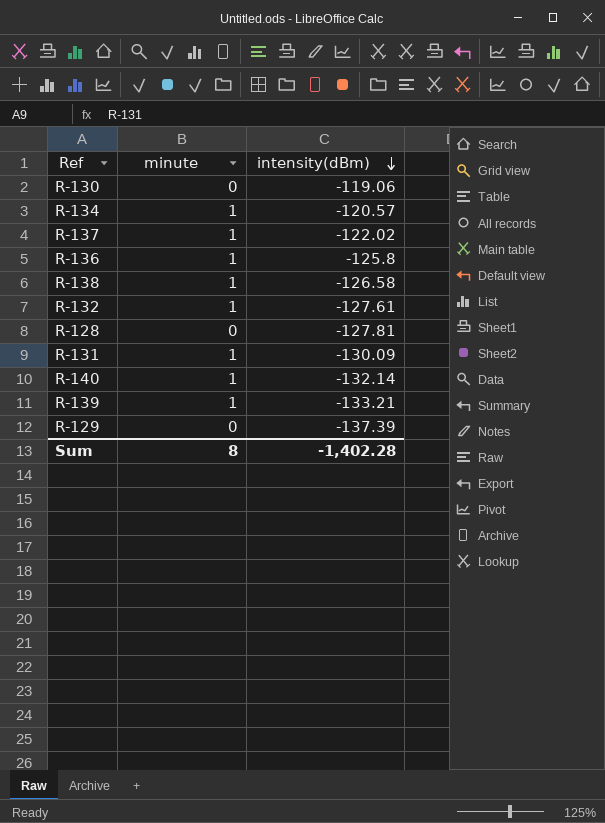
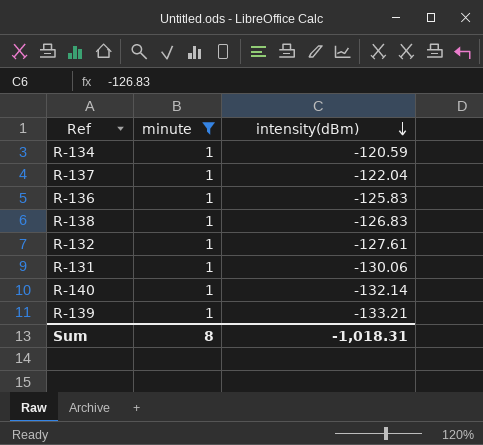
filter: none -> minute = 1
R-134 | intensity(dBm): -120.57 -> -120.59
R-137 | intensity(dBm): -122.02 -> -122.04
R-136 | intensity(dBm): -125.8 -> -125.83
R-138 | intensity(dBm): -126.58 -> -126.83
R-131 | intensity(dBm): -130.09 -> -130.06
Sum | intensity(dBm): -1,402.28 -> -1,018.31

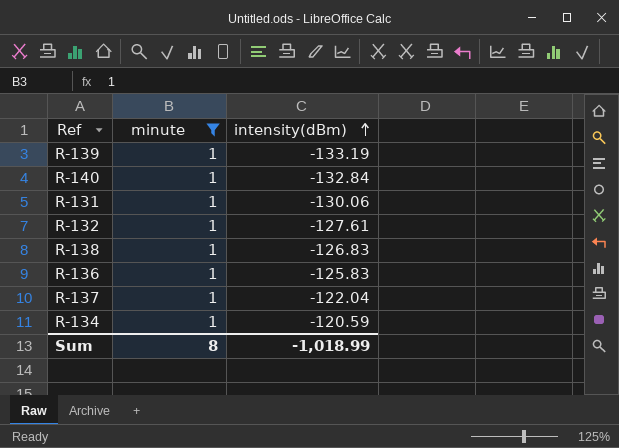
row order: intensity(dBm) descending -> intensity(dBm) ascending
R-139 | intensity(dBm): -133.21 -> -133.19
R-140 | intensity(dBm): -132.14 -> -132.84
Sum | intensity(dBm): -1,018.31 -> -1,018.99

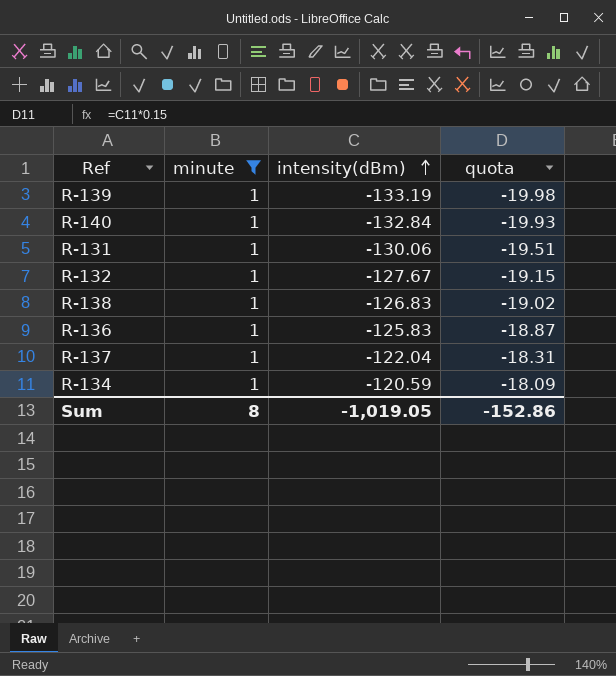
column quota | formula: none -> [intensity(dBm)] * 0.15
R-132 | intensity(dBm): -127.61 -> -127.67
Sum | intensity(dBm): -1,018.99 -> -1,019.05

